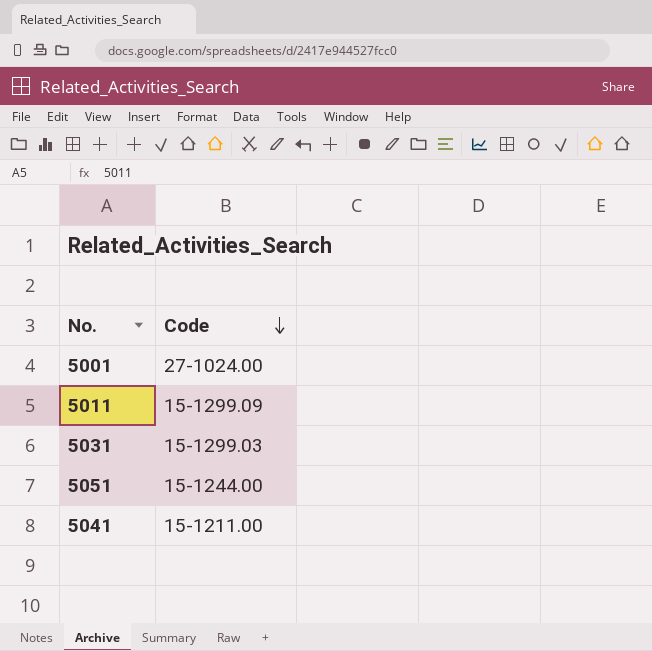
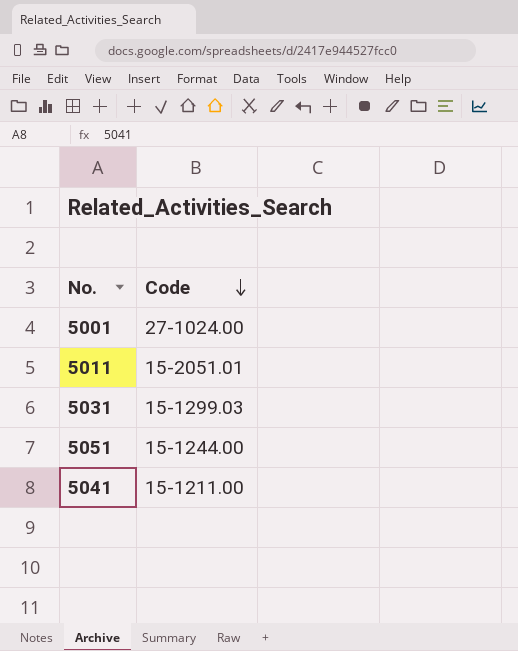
5011 | Code: 15-1299.09 -> 15-2051.01

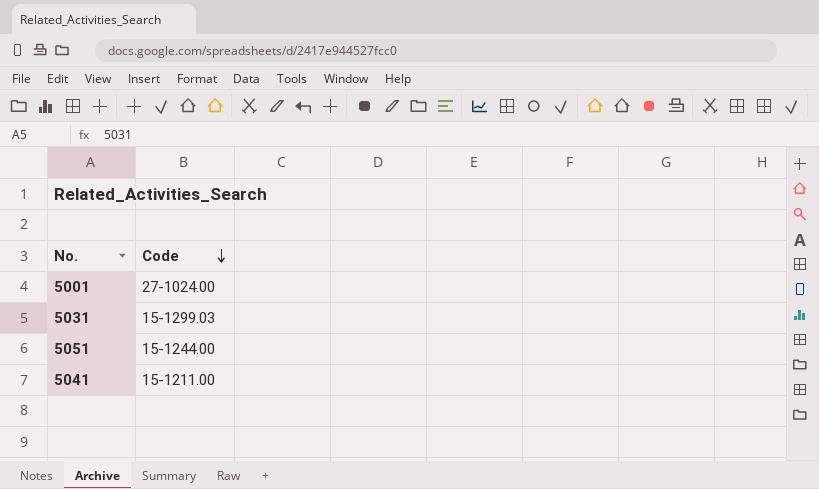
row 5011: 15-2051.01 -> none

